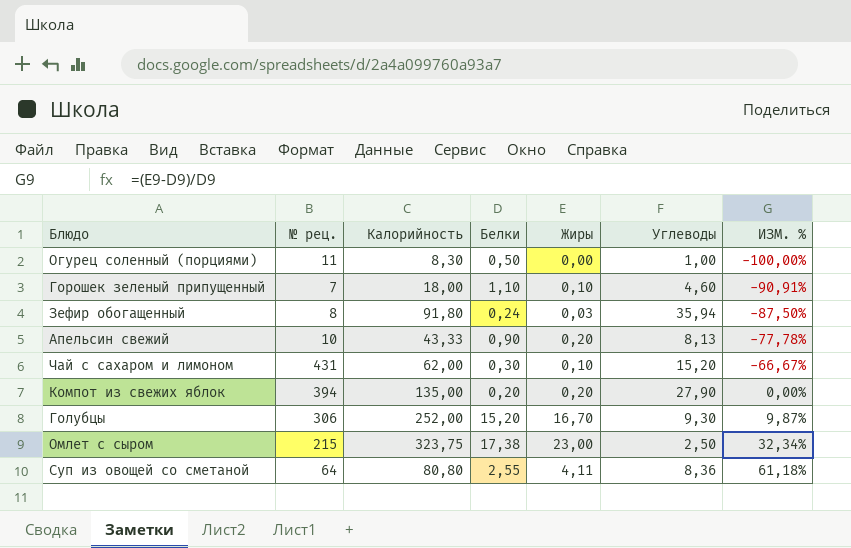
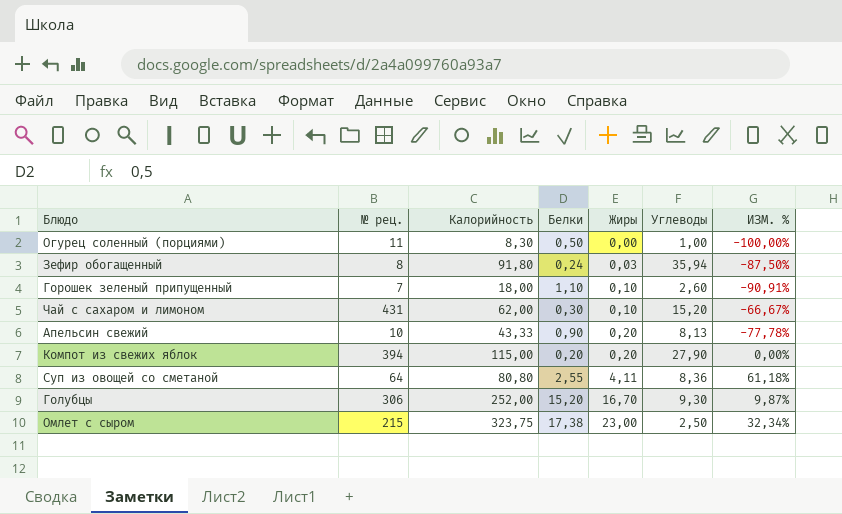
row order: ИЗМ. % ascending -> Жиры ascending
Горошек зеленый припущенный | Углеводы: 4,60 -> 2,60
Компот из свежих яблок | Калорийность: 135,00 -> 115,00

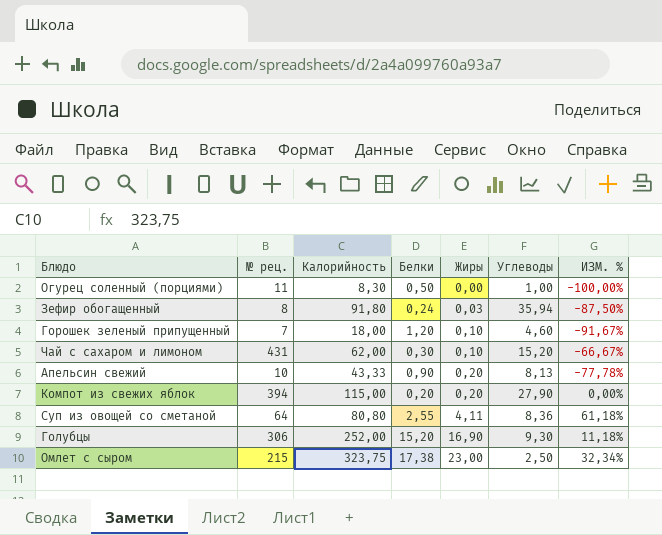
Горошек зеленый припущенный | Белки: 1,10 -> 1,20
Горошек зеленый припущенный | Углеводы: 2,60 -> 4,60
Горошек зеленый припущенный | ИЗМ. %: -90,91% -> -91,67%
Голубцы | Жиры: 16,70 -> 16,90
Голубцы | ИЗМ. %: 9,87% -> 11,18%

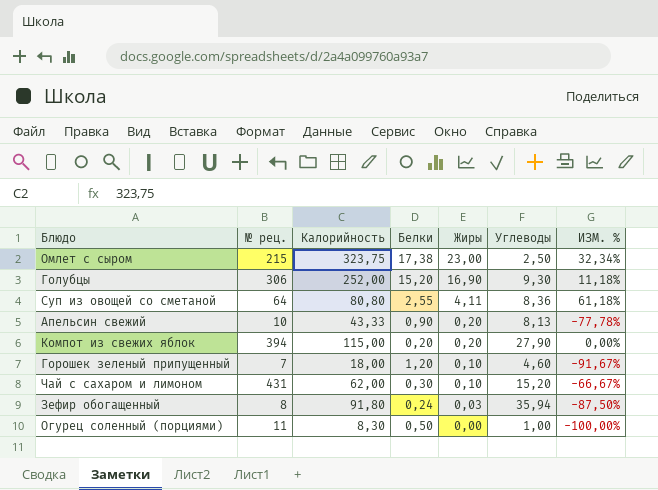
row order: Жиры ascending -> Жиры descending

